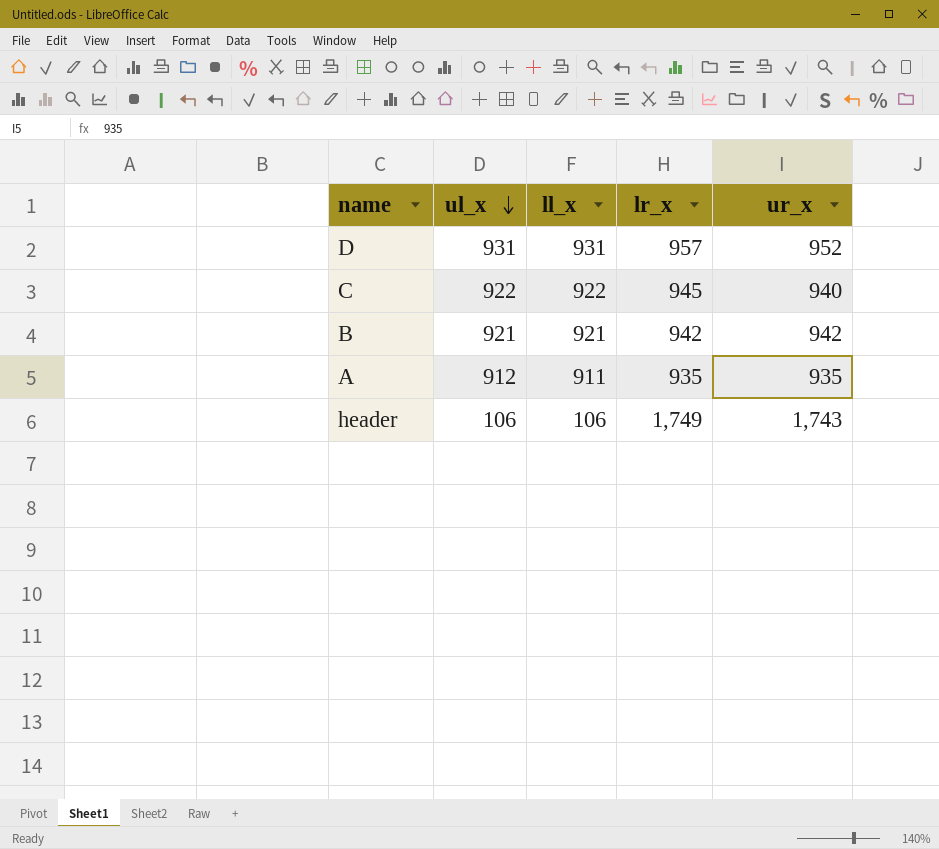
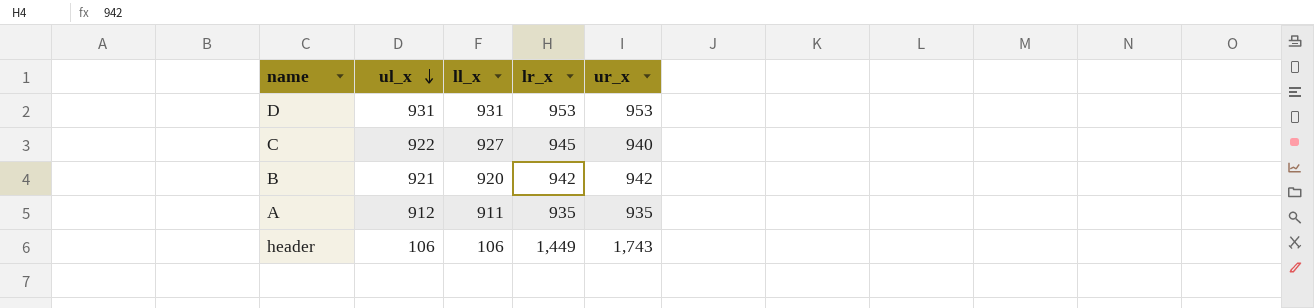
D | lr_x: 957 -> 953
D | ur_x: 952 -> 953
C | ll_x: 922 -> 927
B | ll_x: 921 -> 920
header | lr_x: 1,749 -> 1,449

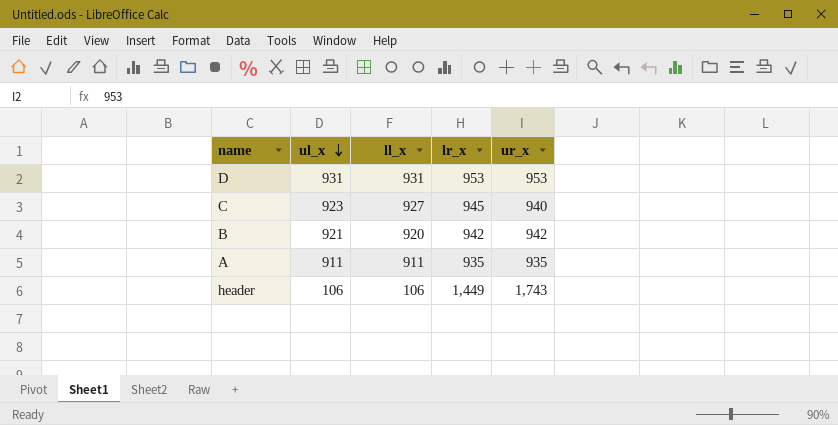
C | ul_x: 922 -> 923
A | ul_x: 912 -> 911

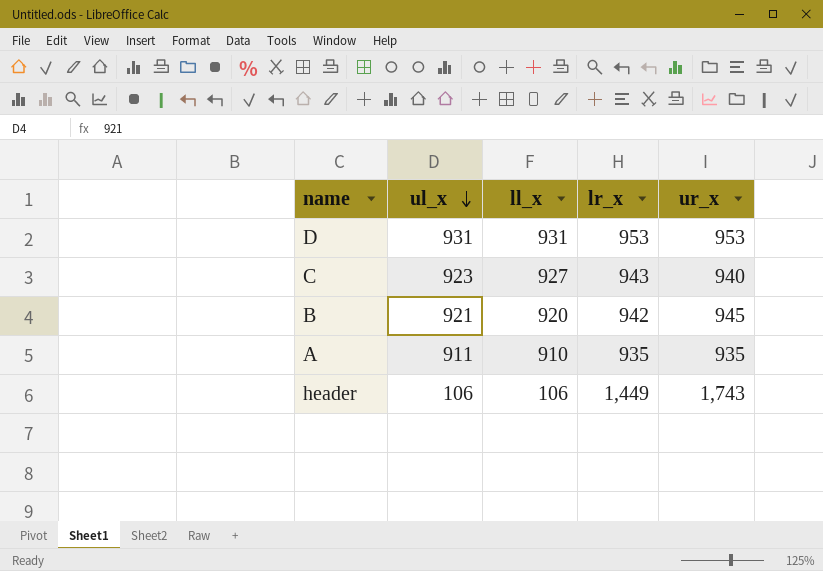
C | lr_x: 945 -> 943
B | ur_x: 942 -> 945
A | ll_x: 911 -> 910

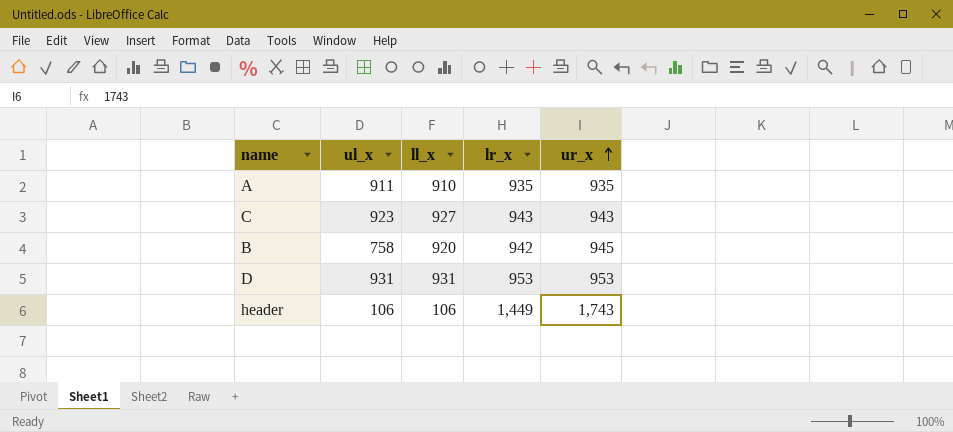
row order: ul_x descending -> ur_x ascending
C | ur_x: 940 -> 943
B | ul_x: 921 -> 758

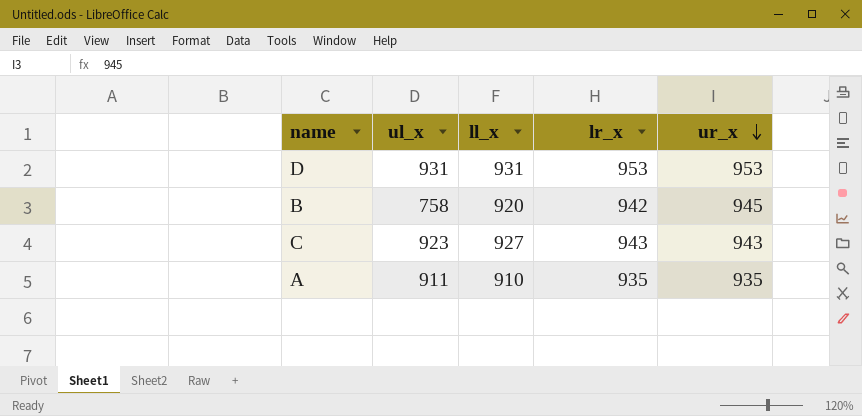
row order: ur_x ascending -> ur_x descending
row header: 106 | 106 | 1,449 | 1,743 -> none

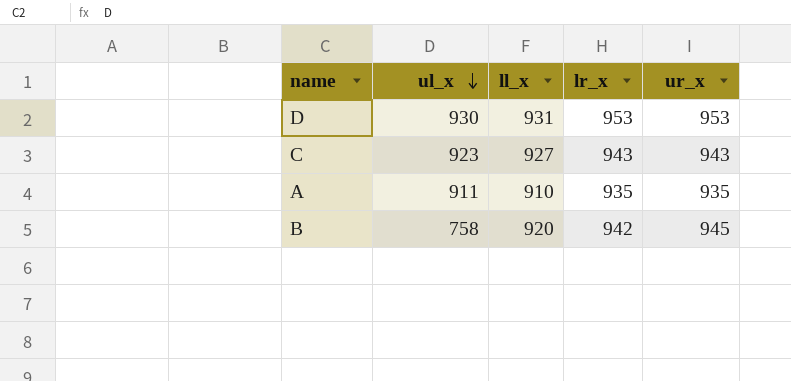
row order: ur_x descending -> ul_x descending
D | ul_x: 931 -> 930

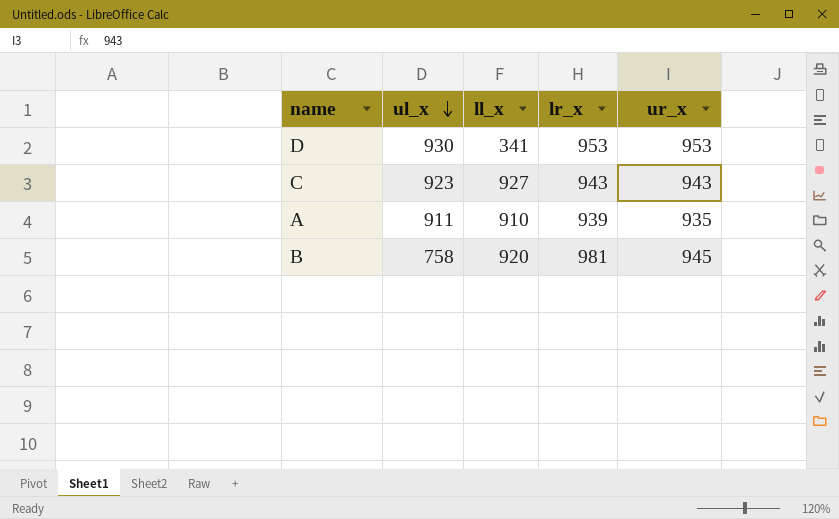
D | ll_x: 931 -> 341
A | lr_x: 935 -> 939
B | lr_x: 942 -> 981

